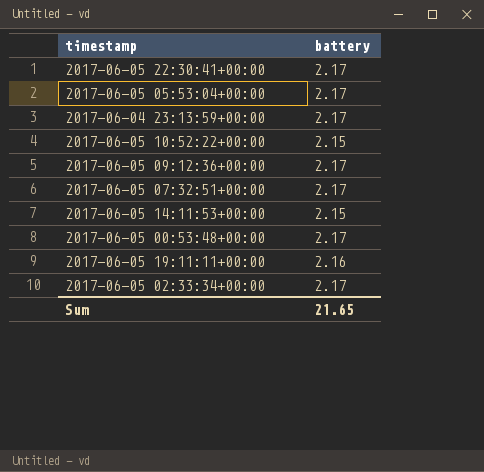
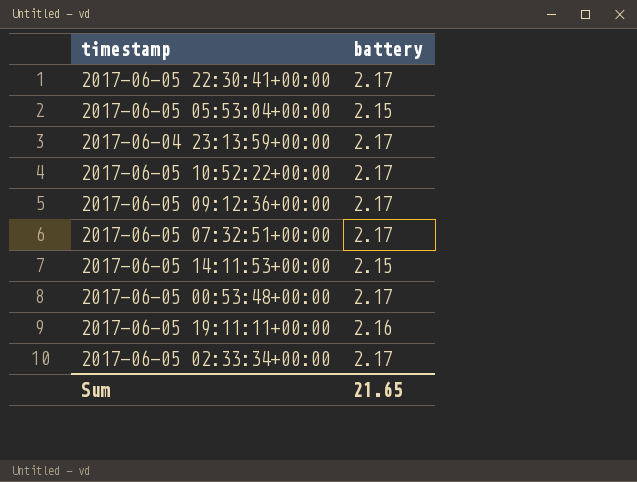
2017-06-05 05:53:04+00:00 | battery: 2.17 -> 2.15
2017-06-05 10:52:22+00:00 | battery: 2.15 -> 2.17

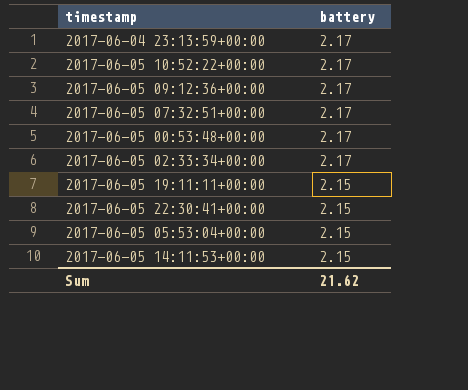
row order: none -> battery descending
2017-06-05 19:11:11+00:00 | battery: 2.16 -> 2.15
2017-06-05 22:30:41+00:00 | battery: 2.17 -> 2.15
Sum | battery: 21.65 -> 21.62

